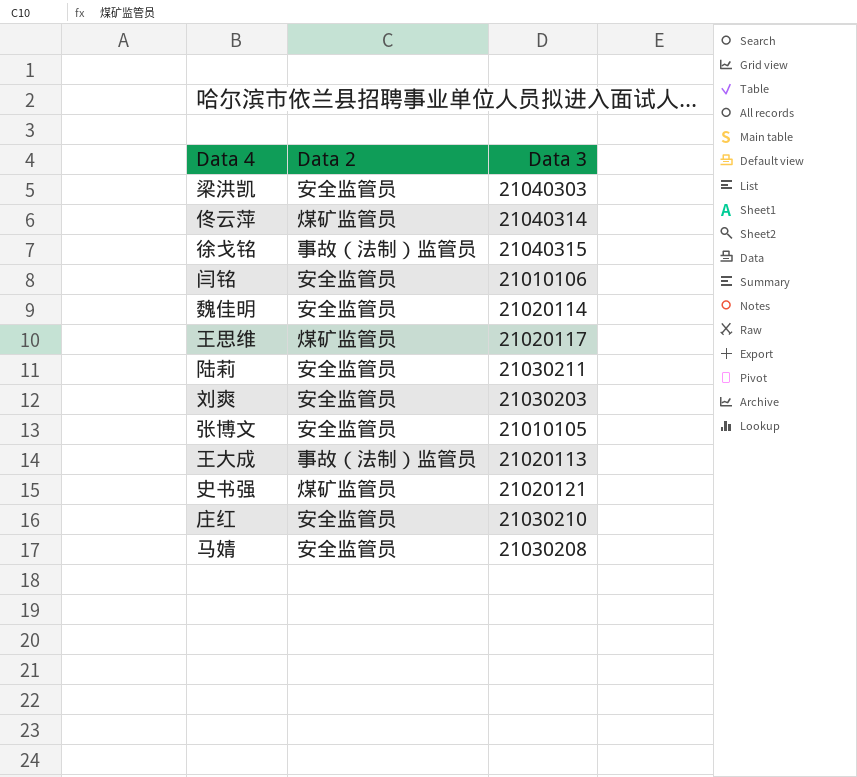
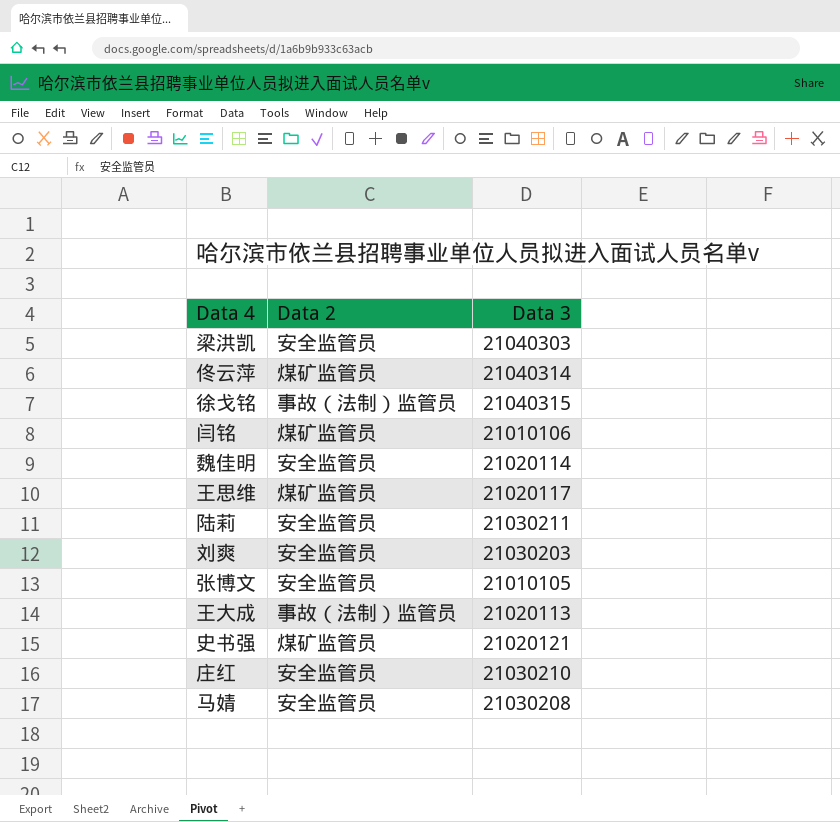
闫铭 | Data 2: 安全监管员 -> 煤矿监管员

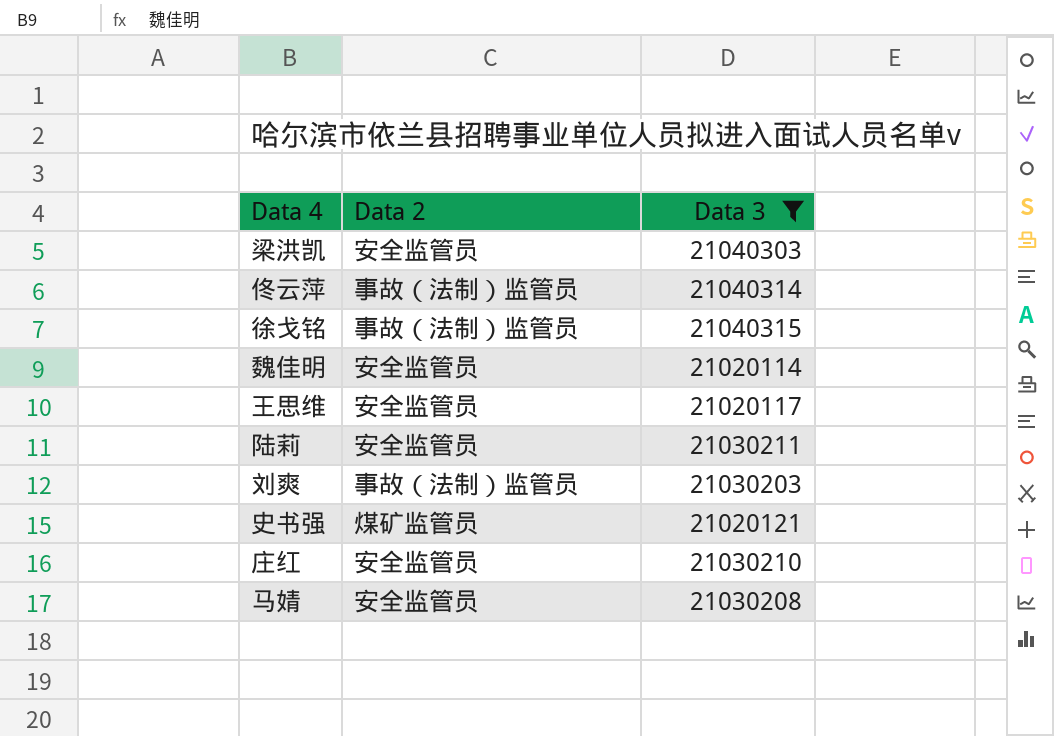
filter: none -> Data 3 >= 21020114
佟云萍 | Data 2: 煤矿监管员 -> 事故（法制）监管员
王思维 | Data 2: 煤矿监管员 -> 安全监管员
刘爽 | Data 2: 安全监管员 -> 事故（法制）监管员

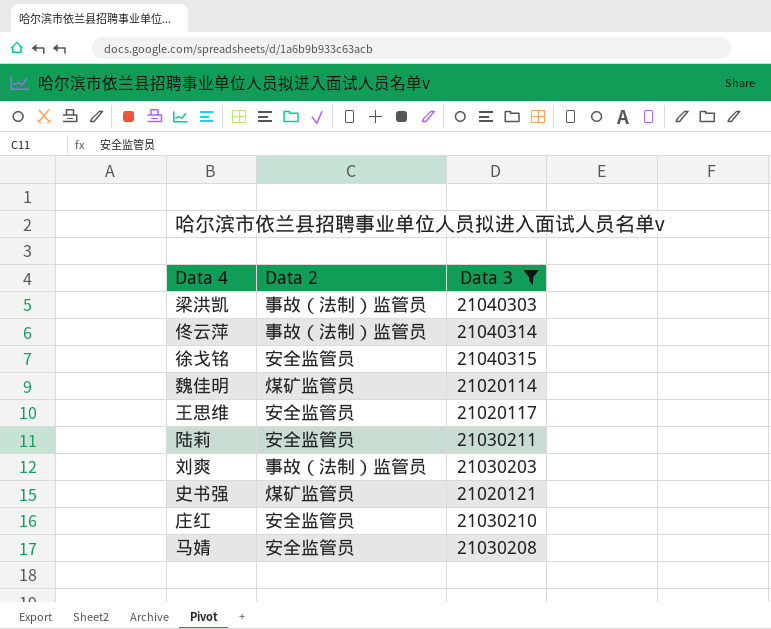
梁洪凯 | Data 2: 安全监管员 -> 事故（法制）监管员
徐戈铭 | Data 2: 事故（法制）监管员 -> 安全监管员
魏佳明 | Data 2: 安全监管员 -> 煤矿监管员

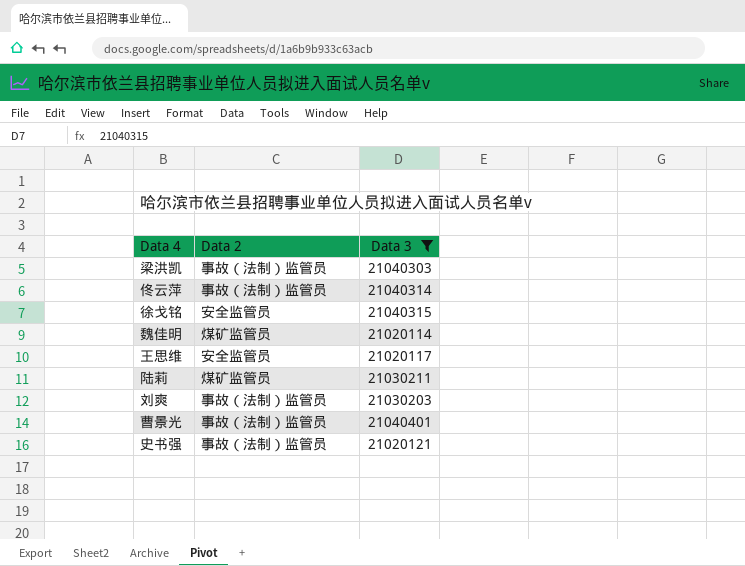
row 庄红: 安全监管员 | 21030210 -> none
row 马婧: 安全监管员 | 21030208 -> none
陆莉 | Data 2: 安全监管员 -> 煤矿监管员
row 曹景光: none -> 事故（法制）监管员 | 21040401
史书强 | Data 2: 煤矿监管员 -> 事故（法制）监管员

